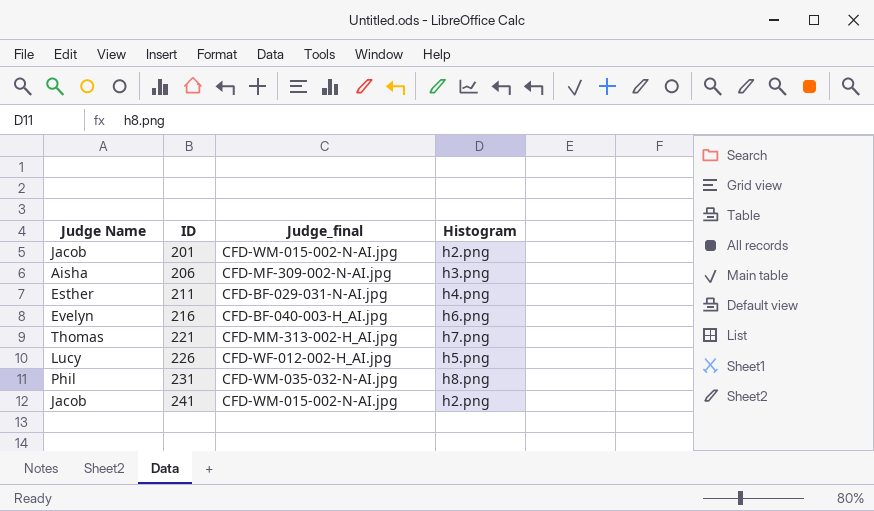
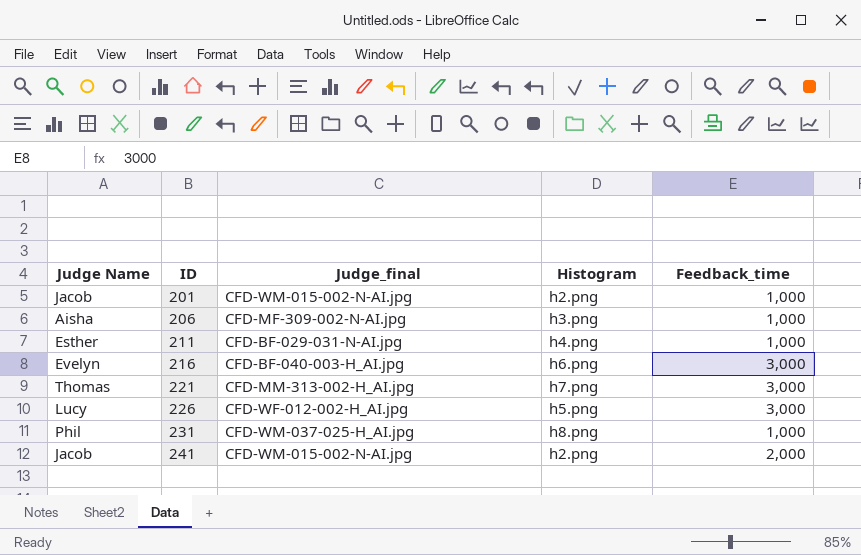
column Feedback_time | position: none -> 5
231 | Judge_final: CFD-WM-035-032-N-AI.jpg -> CFD-WM-037-025-H_AI.jpg

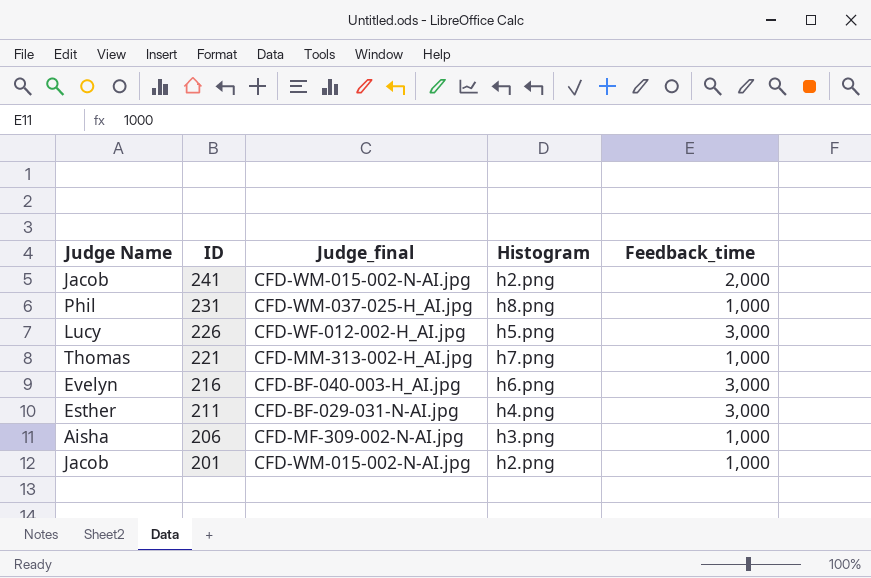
row order: ID ascending -> ID descending
221 | Feedback_time: 3,000 -> 1,000
211 | Feedback_time: 1,000 -> 3,000

